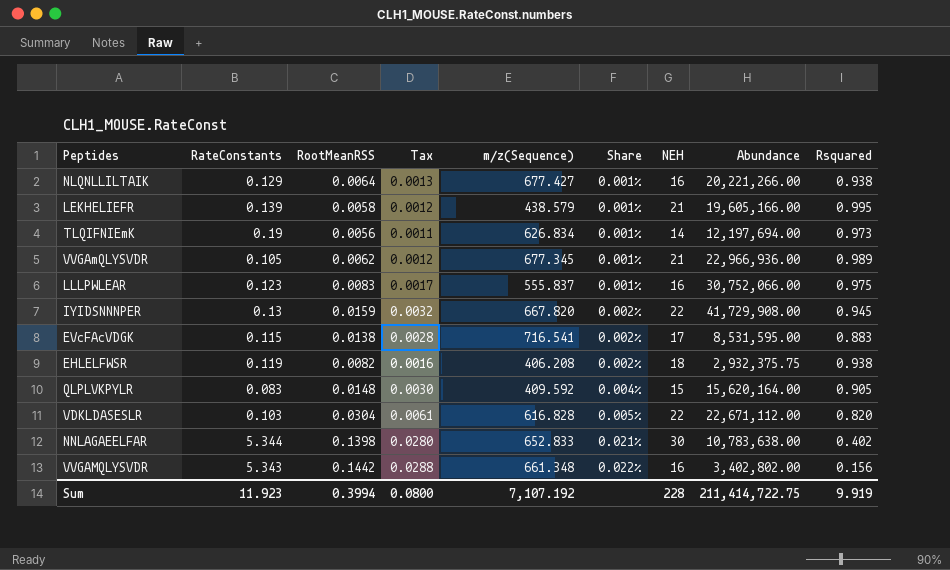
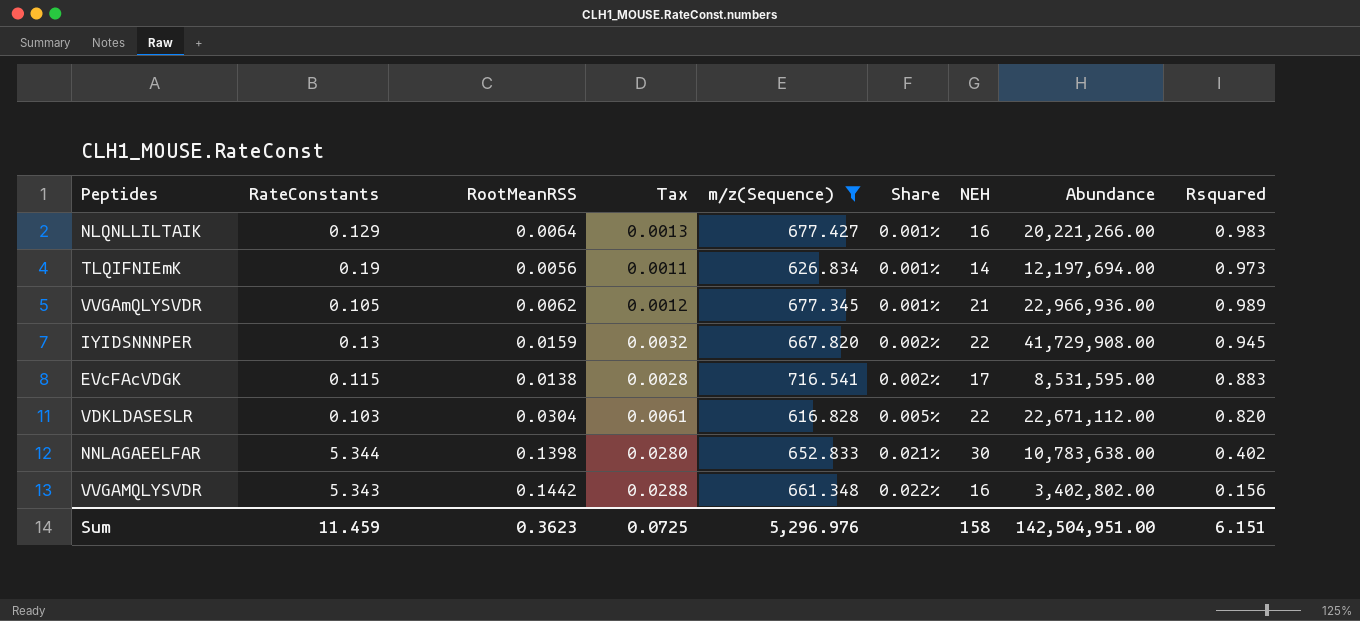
filter: none -> m/z(Sequence) >= 616.828
NLQNLLILTAIK | Rsquared: 0.938 -> 0.983
Sum | RateConstants: 11.923 -> 11.459
Sum | RootMeanRSS: 0.3994 -> 0.3623
Sum | Tax: 0.0800 -> 0.0725
Sum | m/z(Sequence): 7,107.192 -> 5,296.976
Sum | NEH: 228 -> 158
Sum | Abundance: 211,414,722.75 -> 142,504,951.00
Sum | Rsquared: 9.919 -> 6.151

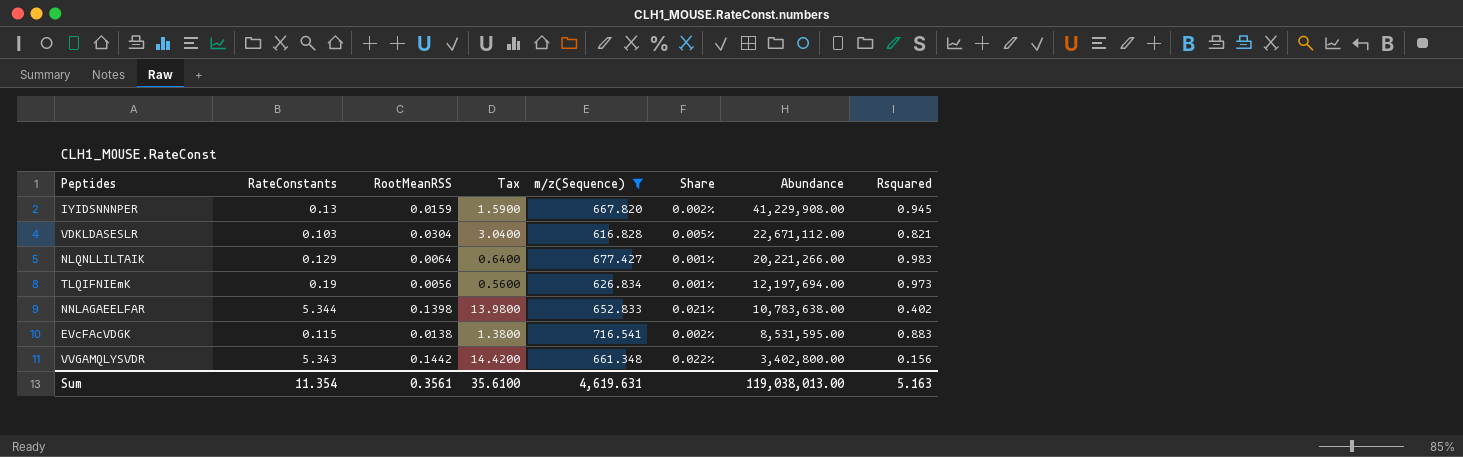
row order: Share ascending -> Abundance descending
column NEH | position: 7 -> none
column Tax | formula: [RootMeanRSS] * 0.2 -> [RootMeanRSS] * 100
row VVGAmQLYSVDR: 0.105 | 0.0062 | 0.0012 | 677.345 | 0.001% | 21 | 22,966,936.00 | 0.989 -> none
IYIDSNNNPER | Abundance: 41,729,908.00 -> 41,229,908.00
VDKLDASESLR | Rsquared: 0.820 -> 0.821
VVGAMQLYSVDR | Abundance: 3,402,802.00 -> 3,402,800.00
Sum | RateConstants: 11.459 -> 11.354
Sum | RootMeanRSS: 0.3623 -> 0.3561
Sum | Tax: 0.0725 -> 35.6100
Sum | m/z(Sequence): 5,296.976 -> 4,619.631
Sum | Abundance: 142,504,951.00 -> 119,038,013.00
Sum | Rsquared: 6.151 -> 5.163

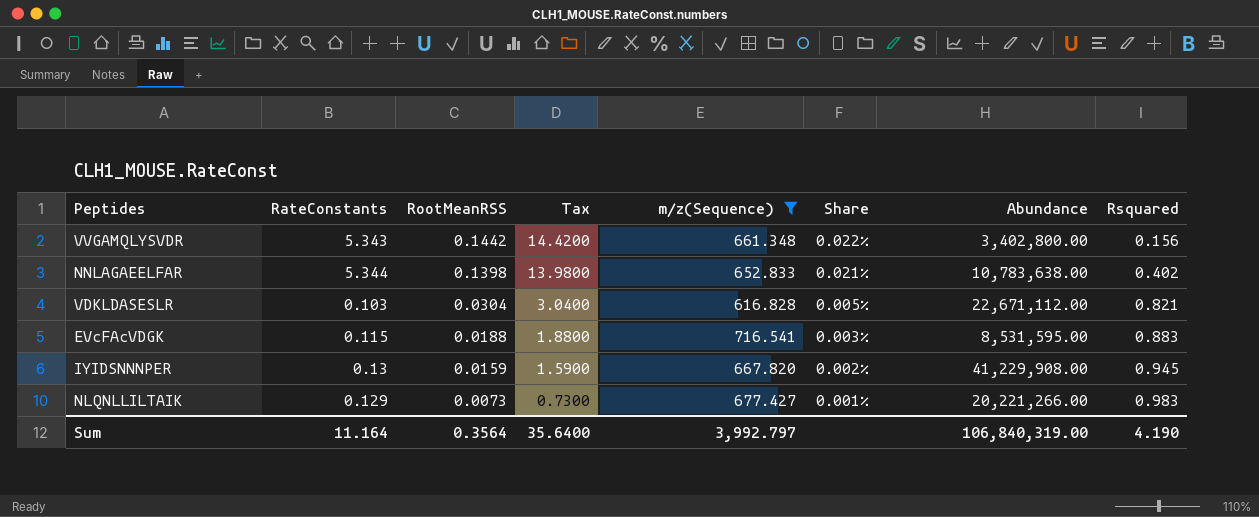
row order: Abundance descending -> RootMeanRSS descending
row TLQIFNIEmK: 0.19 | 0.0056 | 0.5600 | 626.834 | 0.001% | 12,197,694.00 | 0.973 -> none
EVcFAcVDGK | RootMeanRSS: 0.0138 -> 0.0188
EVcFAcVDGK | Tax: 1.3800 -> 1.8800
EVcFAcVDGK | Share: 0.002% -> 0.003%
NLQNLLILTAIK | RootMeanRSS: 0.0064 -> 0.0073
NLQNLLILTAIK | Tax: 0.6400 -> 0.7300
Sum | RateConstants: 11.354 -> 11.164
Sum | RootMeanRSS: 0.3561 -> 0.3564
Sum | Tax: 35.6100 -> 35.6400
Sum | m/z(Sequence): 4,619.631 -> 3,992.797
Sum | Abundance: 119,038,013.00 -> 106,840,319.00
Sum | Rsquared: 5.163 -> 4.190

